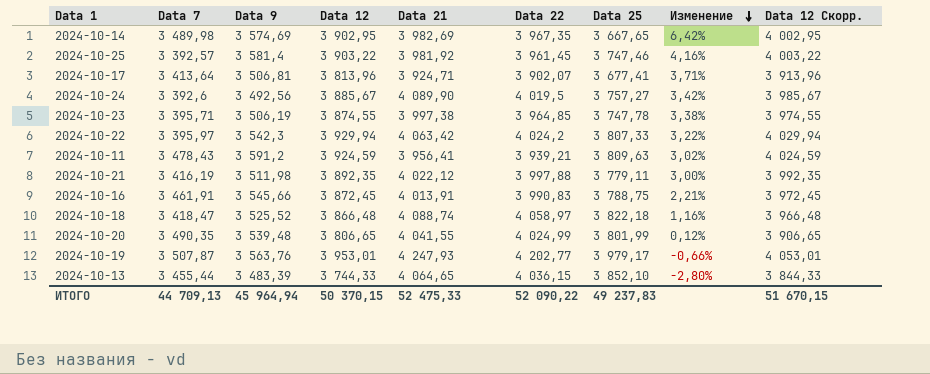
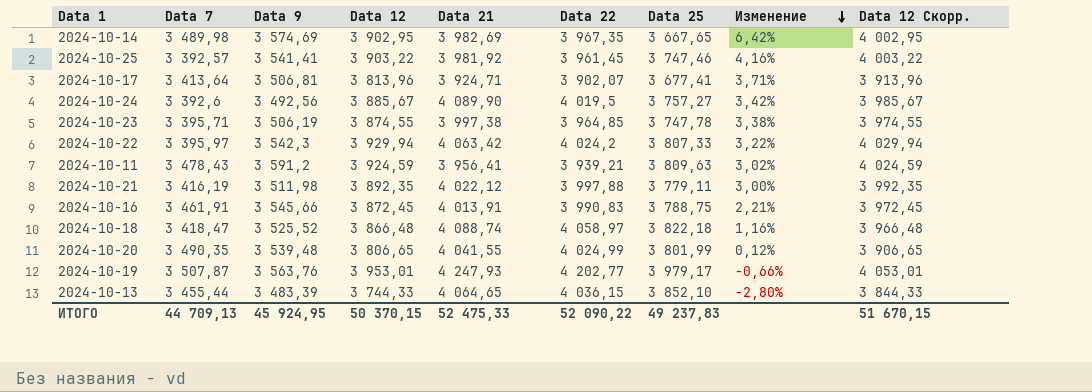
2024-10-25 | Data 9: 3 581,4 -> 3 541,41
ИТОГО | Data 9: 45 964,94 -> 45 924,95

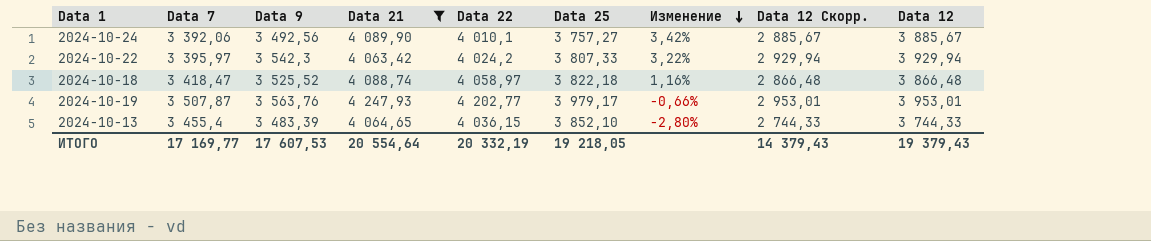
filter: none -> Data 21 >= 4 063,42
column Data 12 Скорр. | formula: [Data 12] + 100 -> [Data 12] - 1000
column Data 12 | position: 4 -> 9
2024-10-24 | Data 7: 3 392,6 -> 3 392,06
2024-10-24 | Data 22: 4 019,5 -> 4 010,1
2024-10-13 | Data 7: 3 455,44 -> 3 455,4
ИТОГО | Data 7: 44 709,13 -> 17 169,77
ИТОГО | Data 9: 45 924,95 -> 17 607,53
ИТОГО | Data 21: 52 475,33 -> 20 554,64
ИТОГО | Data 22: 52 090,22 -> 20 332,19
ИТОГО | Data 25: 49 237,83 -> 19 218,05
ИТОГО | Data 12 Скорр.: 51 670,15 -> 14 379,43
ИТОГО | Data 12: 50 370,15 -> 19 379,43

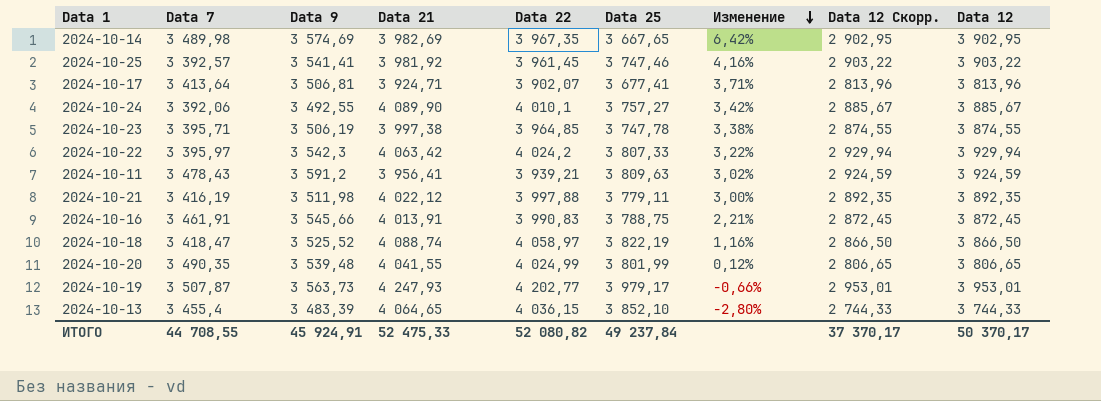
filter: Data 21 >= 4 063,42 -> none
2024-10-24 | Data 9: 3 492,56 -> 3 492,55
2024-10-18 | Data 25: 3 822,18 -> 3 822,19
2024-10-18 | Data 12 Скорр.: 2 866,48 -> 2 866,50
2024-10-18 | Data 12: 3 866,48 -> 3 866,50
2024-10-19 | Data 9: 3 563,76 -> 3 563,73
ИТОГО | Data 7: 17 169,77 -> 44 708,55
ИТОГО | Data 9: 17 607,53 -> 45 924,91
ИТОГО | Data 21: 20 554,64 -> 52 475,33
ИТОГО | Data 22: 20 332,19 -> 52 080,82
ИТОГО | Data 25: 19 218,05 -> 49 237,84
ИТОГО | Data 12 Скорр.: 14 379,43 -> 37 370,17
ИТОГО | Data 12: 19 379,43 -> 50 370,17

